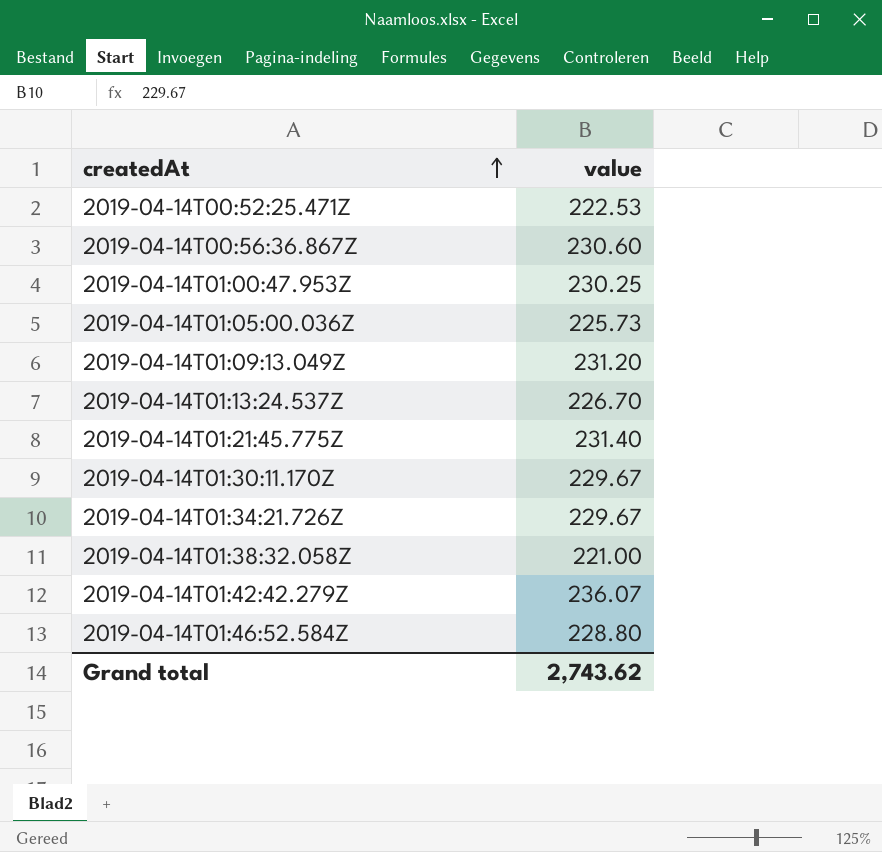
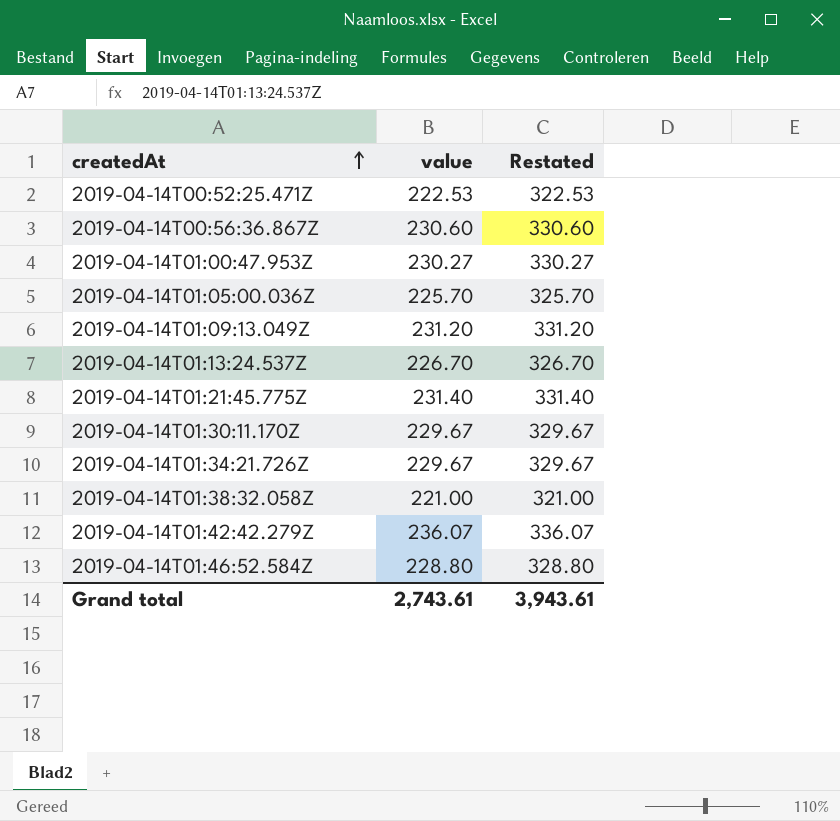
column Restated | formula: none -> [value] + 100
2019-04-14T01:00:47.953Z | value: 230.25 -> 230.27
2019-04-14T01:05:00.036Z | value: 225.73 -> 225.70
Grand total | value: 2,743.62 -> 2,743.61

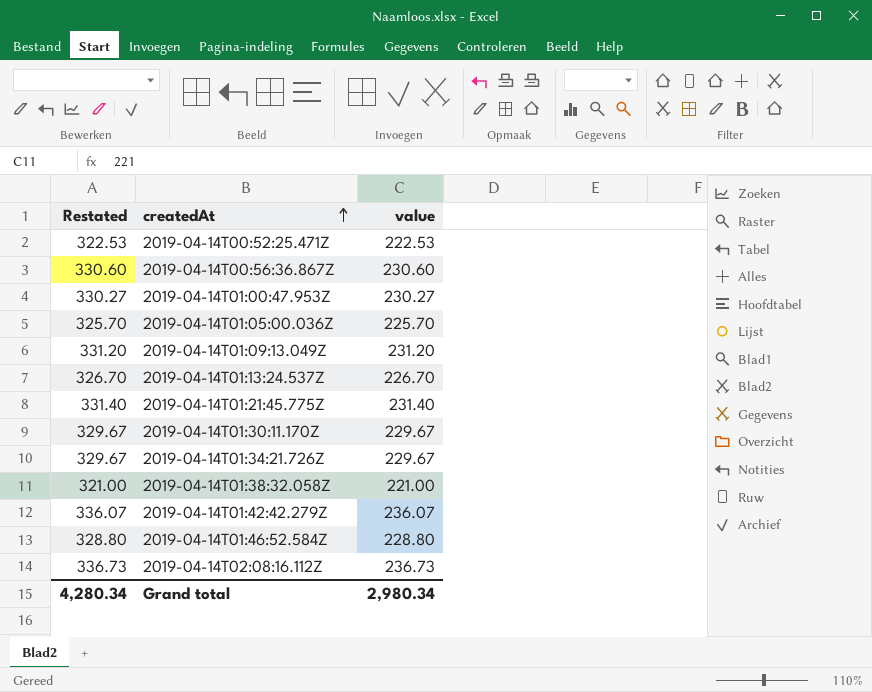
column Restated | position: 3 -> 1
row 2019-04-14T02:08:16.112Z: none -> 336.73 | 236.73
Grand total | Restated: 3,943.61 -> 4,280.34
Grand total | value: 2,743.61 -> 2,980.34

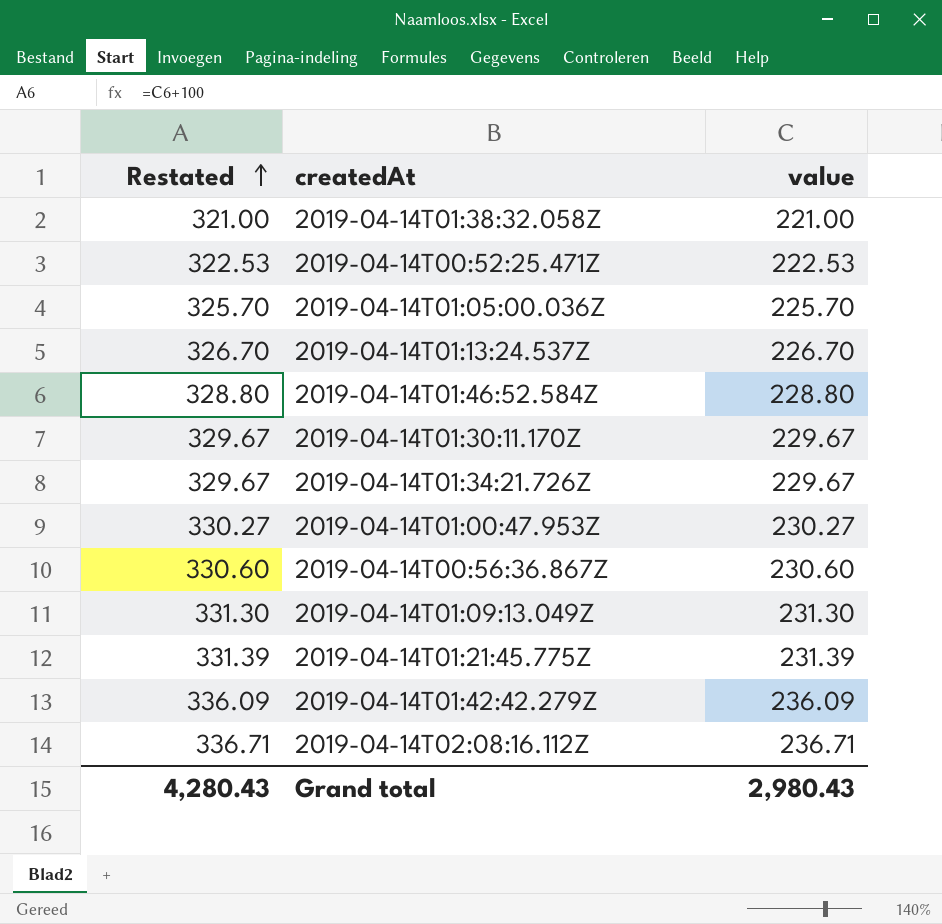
row order: createdAt ascending -> Restated ascending
2019-04-14T01:09:13.049Z | Restated: 331.20 -> 331.30
2019-04-14T01:09:13.049Z | value: 231.20 -> 231.30
2019-04-14T01:21:45.775Z | Restated: 331.40 -> 331.39
2019-04-14T01:21:45.775Z | value: 231.40 -> 231.39
2019-04-14T01:42:42.279Z | Restated: 336.07 -> 336.09
2019-04-14T01:42:42.279Z | value: 236.07 -> 236.09
2019-04-14T02:08:16.112Z | Restated: 336.73 -> 336.71
2019-04-14T02:08:16.112Z | value: 236.73 -> 236.71
Grand total | Restated: 4,280.34 -> 4,280.43
Grand total | value: 2,980.34 -> 2,980.43

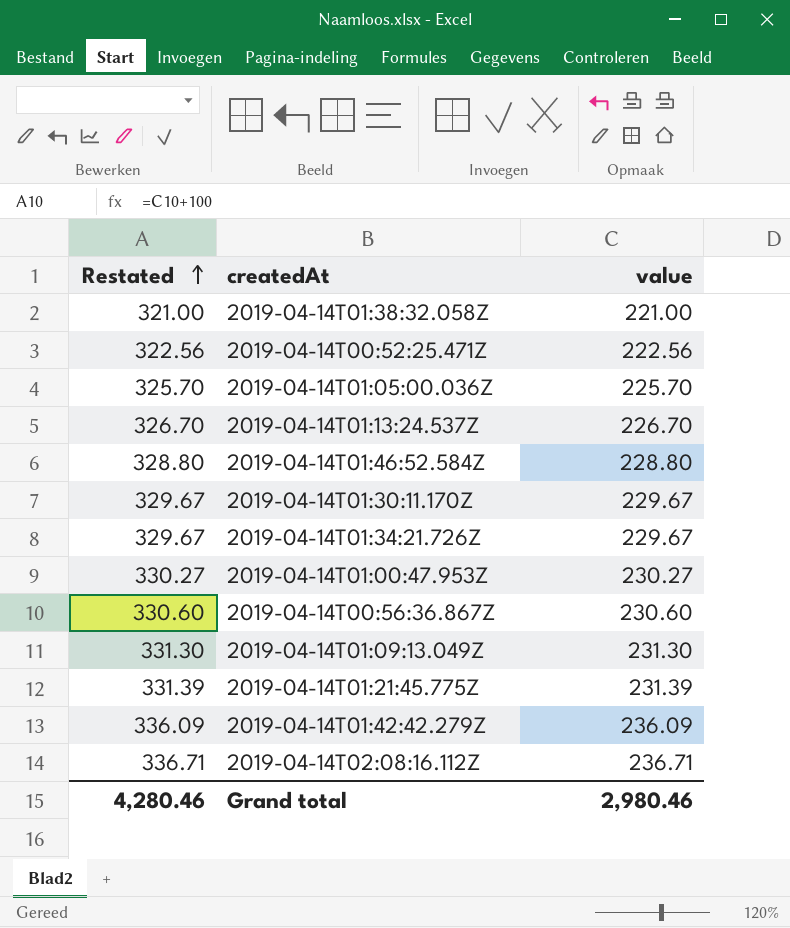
2019-04-14T00:52:25.471Z | Restated: 322.53 -> 322.56
2019-04-14T00:52:25.471Z | value: 222.53 -> 222.56
Grand total | Restated: 4,280.43 -> 4,280.46
Grand total | value: 2,980.43 -> 2,980.46

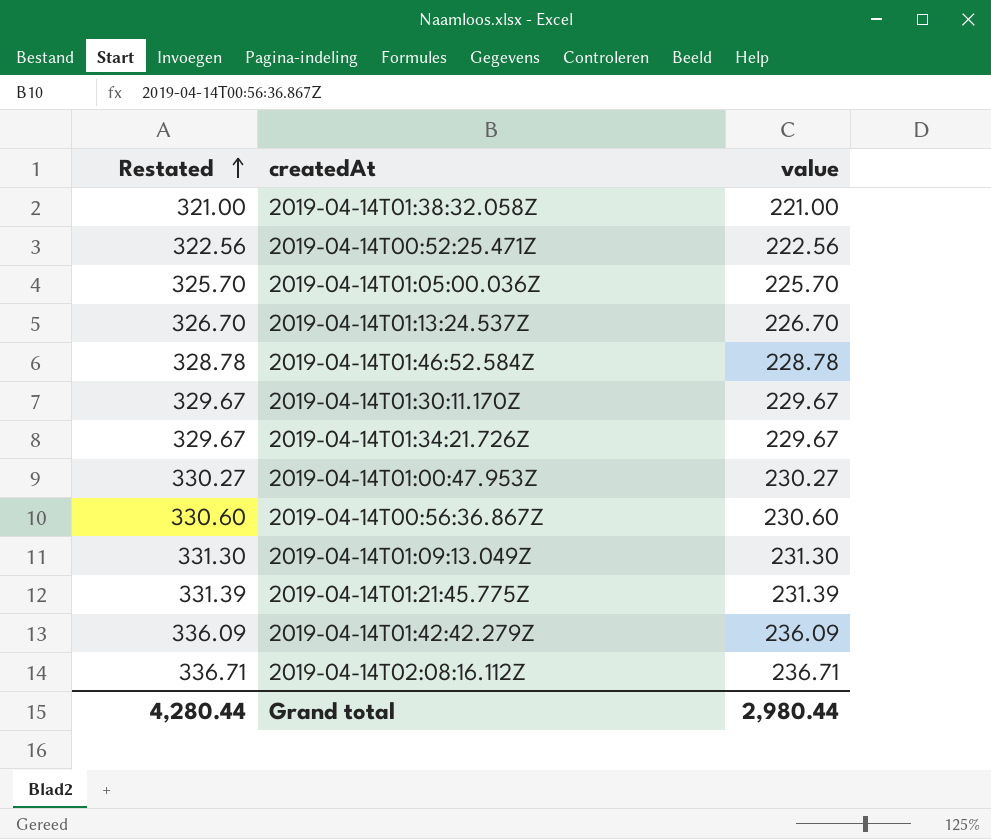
2019-04-14T01:46:52.584Z | Restated: 328.80 -> 328.78
2019-04-14T01:46:52.584Z | value: 228.80 -> 228.78
Grand total | Restated: 4,280.46 -> 4,280.44
Grand total | value: 2,980.46 -> 2,980.44

